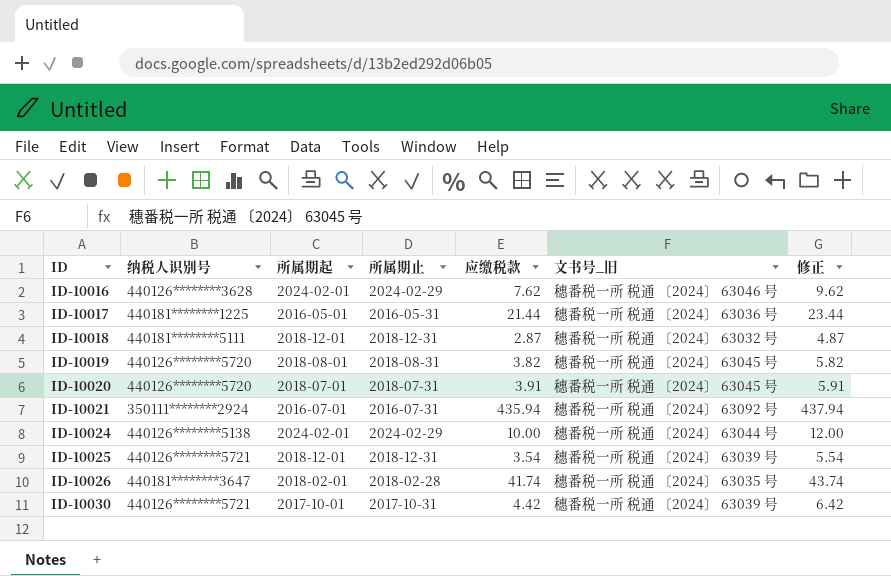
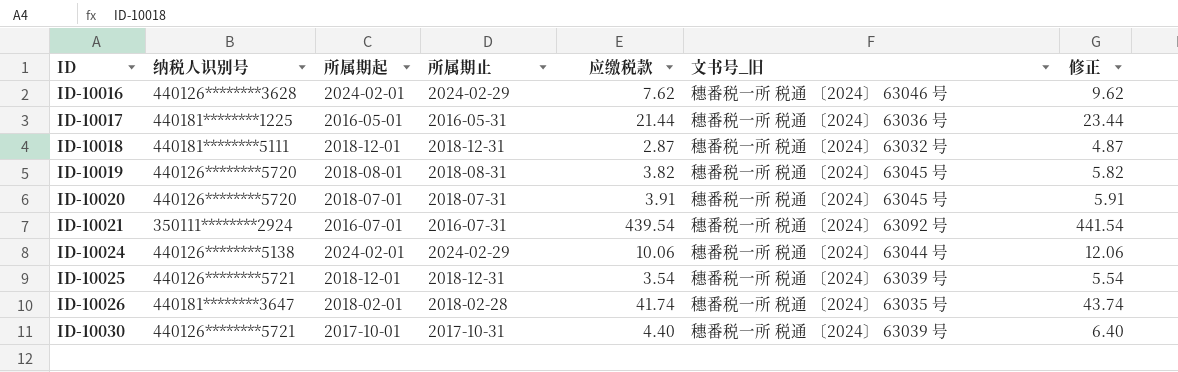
ID-10021 | 应缴税款: 435.94 -> 439.54
ID-10021 | 修正: 437.94 -> 441.54
ID-10024 | 应缴税款: 10.00 -> 10.06
ID-10024 | 修正: 12.00 -> 12.06
ID-10030 | 应缴税款: 4.42 -> 4.40
ID-10030 | 修正: 6.42 -> 6.40

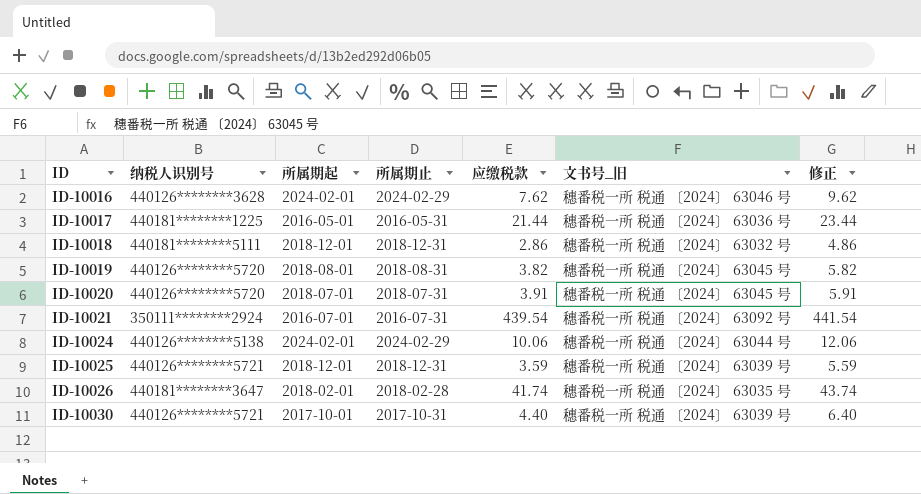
ID-10018 | 应缴税款: 2.87 -> 2.86
ID-10018 | 修正: 4.87 -> 4.86
ID-10025 | 应缴税款: 3.54 -> 3.59
ID-10025 | 修正: 5.54 -> 5.59

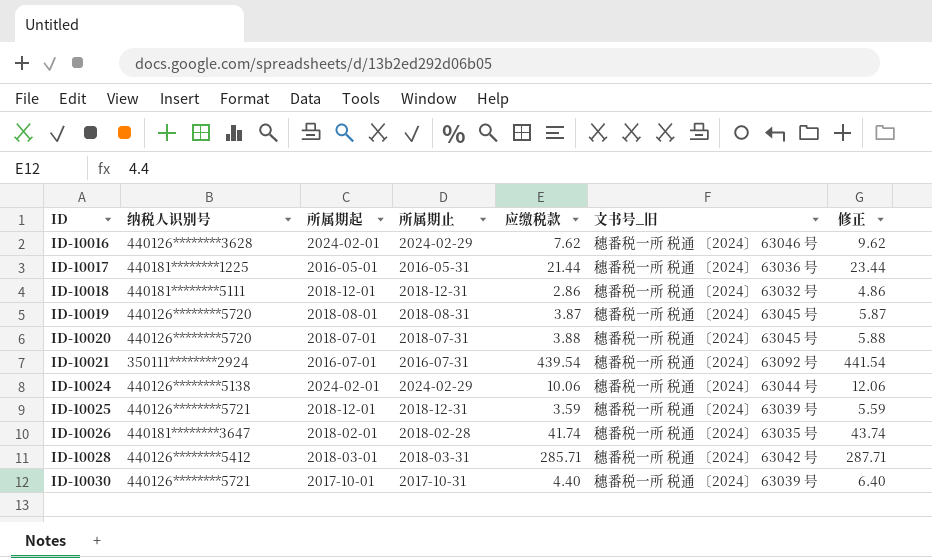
ID-10019 | 应缴税款: 3.82 -> 3.87
ID-10019 | 修正: 5.82 -> 5.87
ID-10020 | 应缴税款: 3.91 -> 3.88
ID-10020 | 修正: 5.91 -> 5.88
row ID-10028: none -> 440126********5412 | 2018-03-01 | 2018-03-31 | 285.71 | 穗番税一所 税通 〔2024〕 63042 号 | 287.71

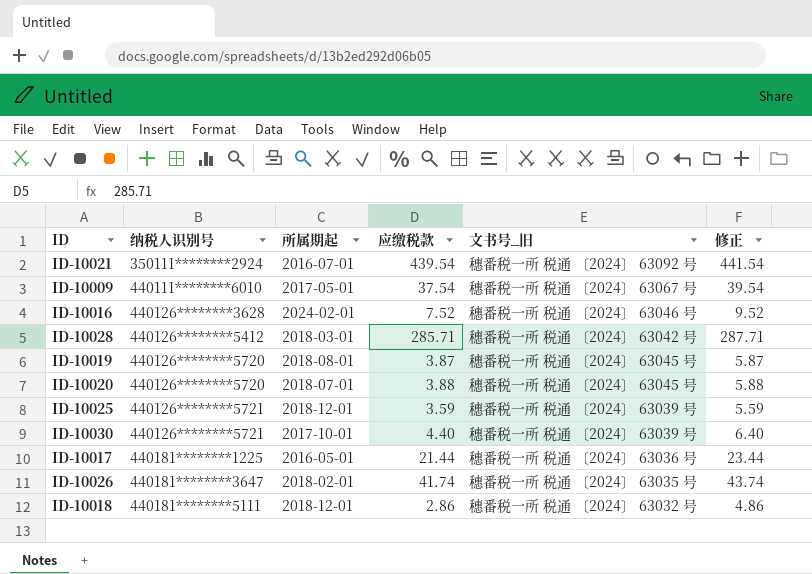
row order: ID ascending -> 纳税人识别号 ascending
column 所属期止 | position: 4 -> none
row ID-10024: 440126********5138 | 2024-02-01 | 2024-02-29 | 10.06 | 穗番税一所 税通 〔2024〕 63044 号 | 12.06 -> none
row ID-10009: none -> 440111********6010 | 2017-05-01 | 37.54 | 穗番税一所 税通 〔2024〕 63067 号 | 39.54
ID-10016 | 应缴税款: 7.62 -> 7.52
ID-10016 | 修正: 9.62 -> 9.52

